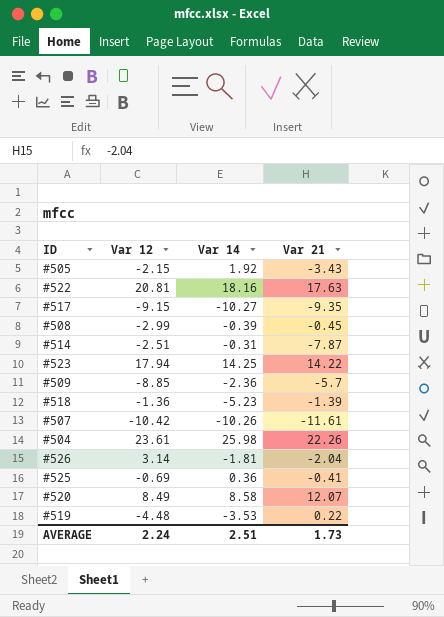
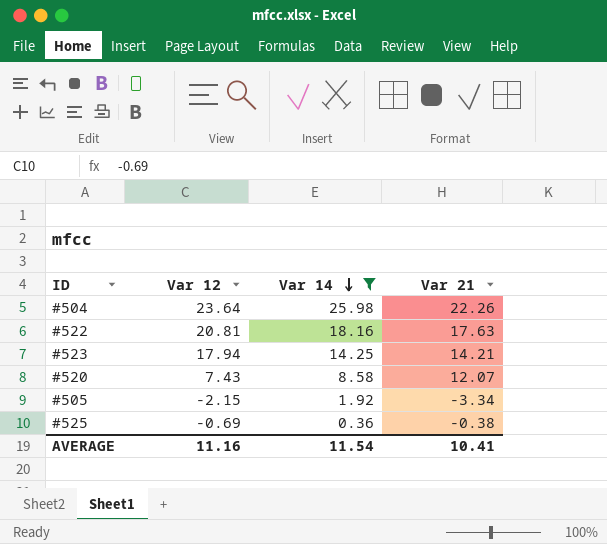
filter: none -> Var 14 >= 0.36
row order: none -> Var 14 descending
#504 | Var 12: 23.61 -> 23.64
#523 | Var 21: 14.22 -> 14.21
#520 | Var 12: 8.49 -> 7.43
#505 | Var 21: -3.43 -> -3.34
#525 | Var 21: -0.41 -> -0.38
AVERAGE | Var 12: 2.24 -> 11.16
AVERAGE | Var 14: 2.51 -> 11.54
AVERAGE | Var 21: 1.73 -> 10.41

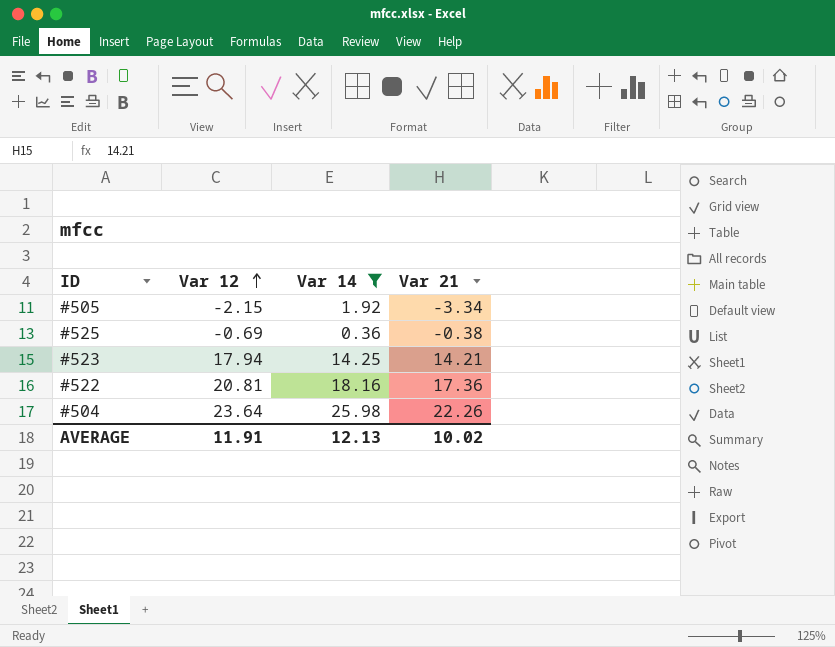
row order: Var 14 descending -> Var 12 ascending
row #520: 7.43 | 8.58 | 12.07 -> none
#522 | Var 21: 17.63 -> 17.36
AVERAGE | Var 12: 11.16 -> 11.91
AVERAGE | Var 14: 11.54 -> 12.13
AVERAGE | Var 21: 10.41 -> 10.02

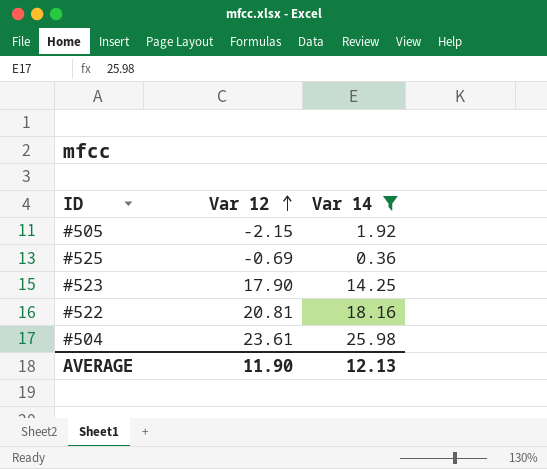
column Var 21 | position: 4 -> none
#523 | Var 12: 17.94 -> 17.90
#504 | Var 12: 23.64 -> 23.61
AVERAGE | Var 12: 11.91 -> 11.90

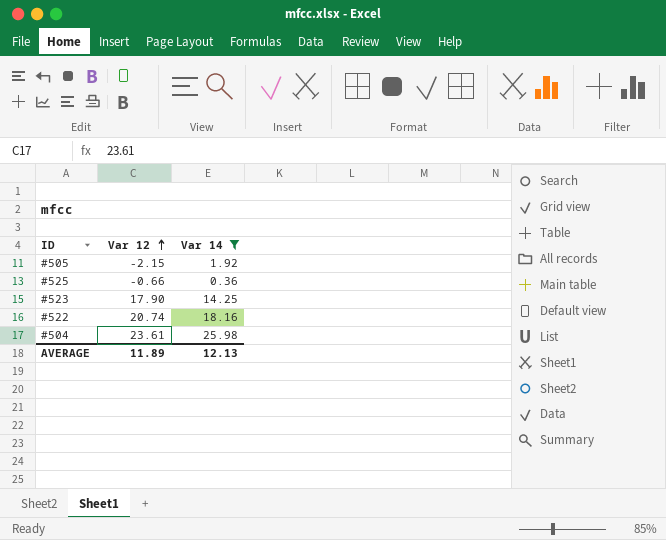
#525 | Var 12: -0.69 -> -0.66
#522 | Var 12: 20.81 -> 20.74
AVERAGE | Var 12: 11.90 -> 11.89

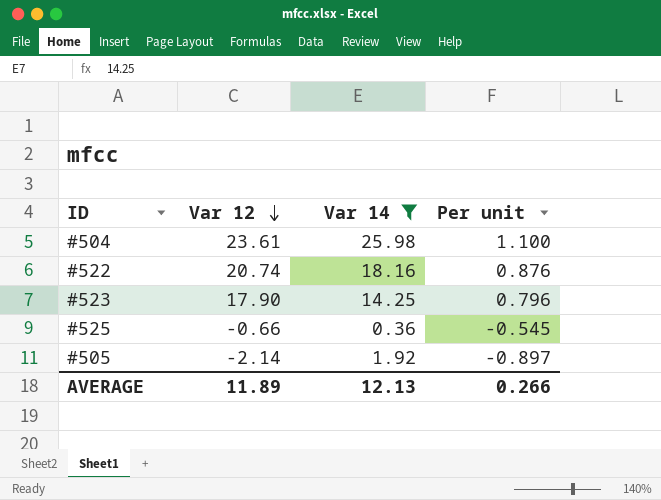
row order: Var 12 ascending -> Var 12 descending
column Per unit | formula: none -> [Var 14] / [Var 12]
#505 | Var 12: -2.15 -> -2.14

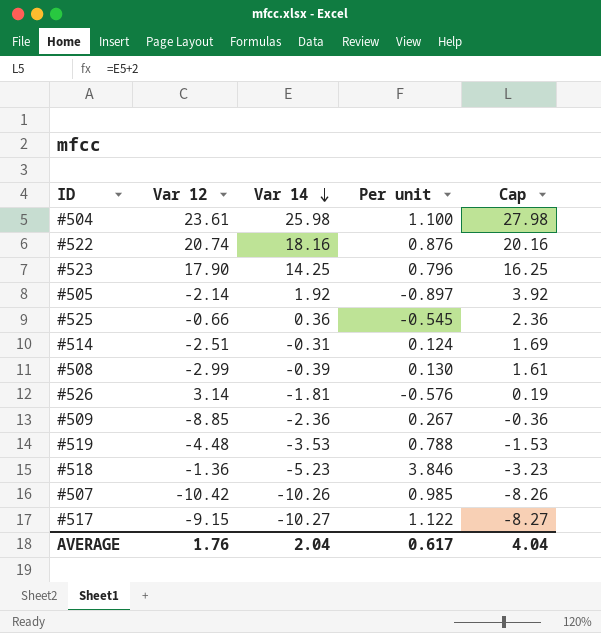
filter: Var 14 >= 0.36 -> none
row order: Var 12 descending -> Var 14 descending
column Cap | formula: none -> [Var 14] + 2
AVERAGE | Var 12: 11.89 -> 1.76
AVERAGE | Var 14: 12.13 -> 2.04
AVERAGE | Per unit: 0.266 -> 0.617

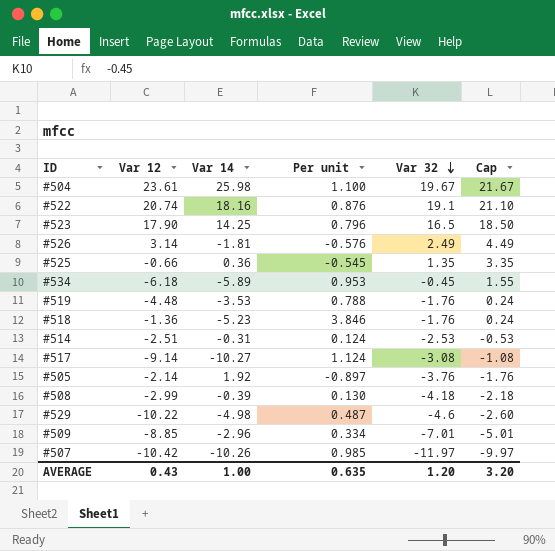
row order: Var 14 descending -> Var 32 descending
column Var 32 | position: none -> 5
column Cap | formula: [Var 14] + 2 -> [Var 32] + 2
row #534: none -> -6.18 | -5.89 | 0.953 | -0.45 | 1.55
#517 | Var 12: -9.15 -> -9.14
#517 | Per unit: 1.122 -> 1.124
row #529: none -> -10.22 | -4.98 | 0.487 | -4.6 | -2.60
#509 | Var 14: -2.36 -> -2.96
#509 | Per unit: 0.267 -> 0.334
AVERAGE | Var 12: 1.76 -> 0.43
AVERAGE | Var 14: 2.04 -> 1.00
AVERAGE | Per unit: 0.617 -> 0.635
AVERAGE | Cap: 4.04 -> 3.20

